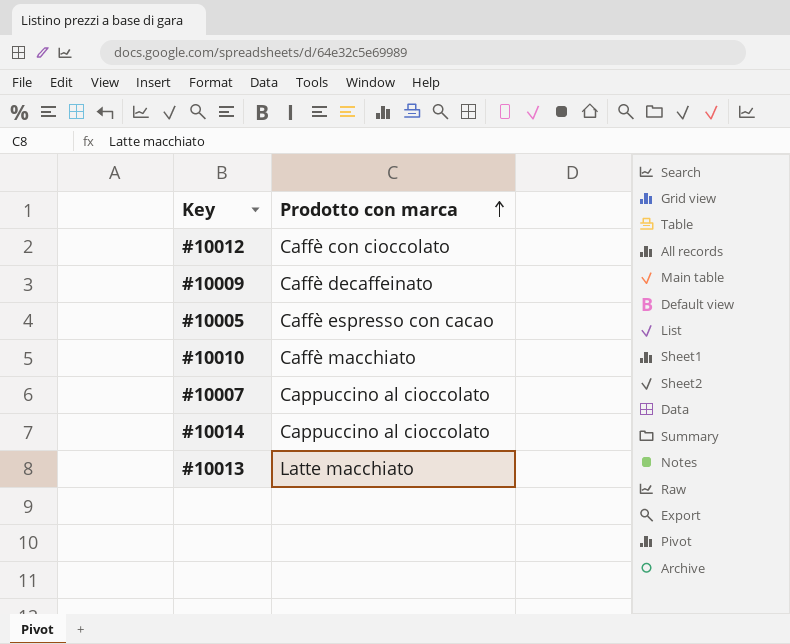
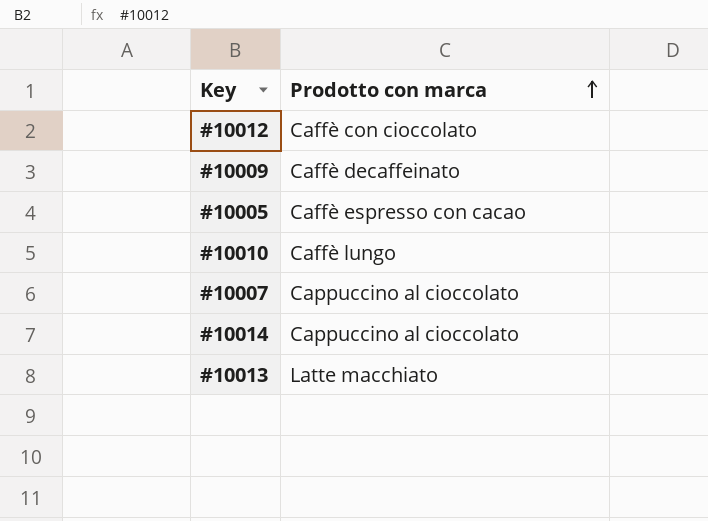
#10010 | Prodotto con marca: Caffè macchiato -> Caffè lungo

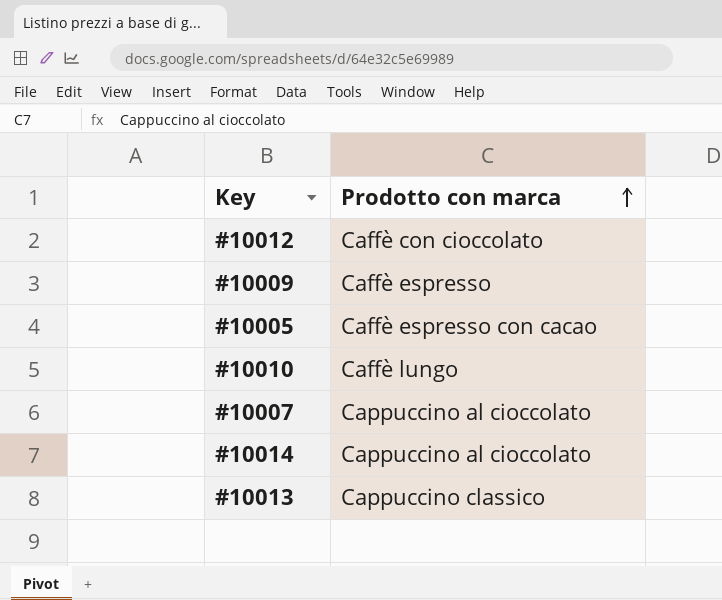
#10009 | Prodotto con marca: Caffè decaffeinato -> Caffè espresso
#10013 | Prodotto con marca: Latte macchiato -> Cappuccino classico

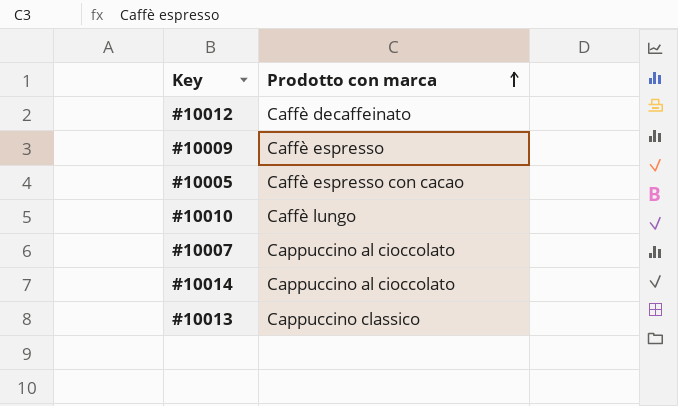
#10012 | Prodotto con marca: Caffè con cioccolato -> Caffè decaffeinato

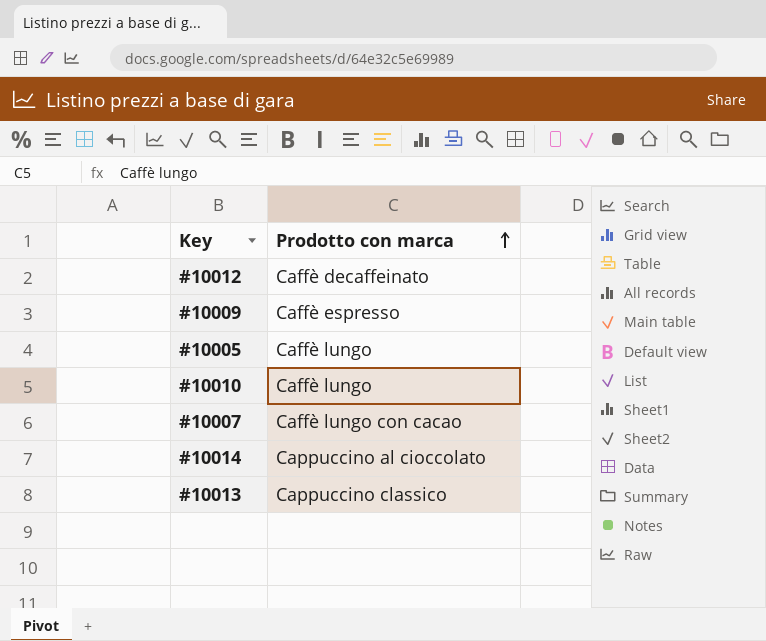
#10005 | Prodotto con marca: Caffè espresso con cacao -> Caffè lungo
#10007 | Prodotto con marca: Cappuccino al cioccolato -> Caffè lungo con cacao

